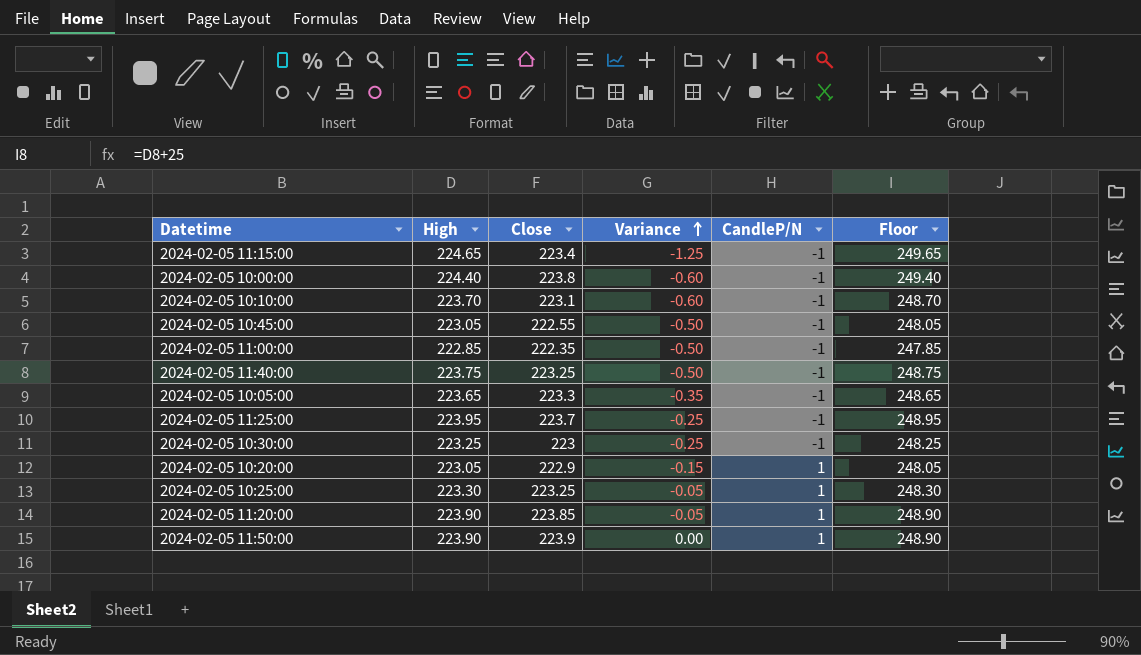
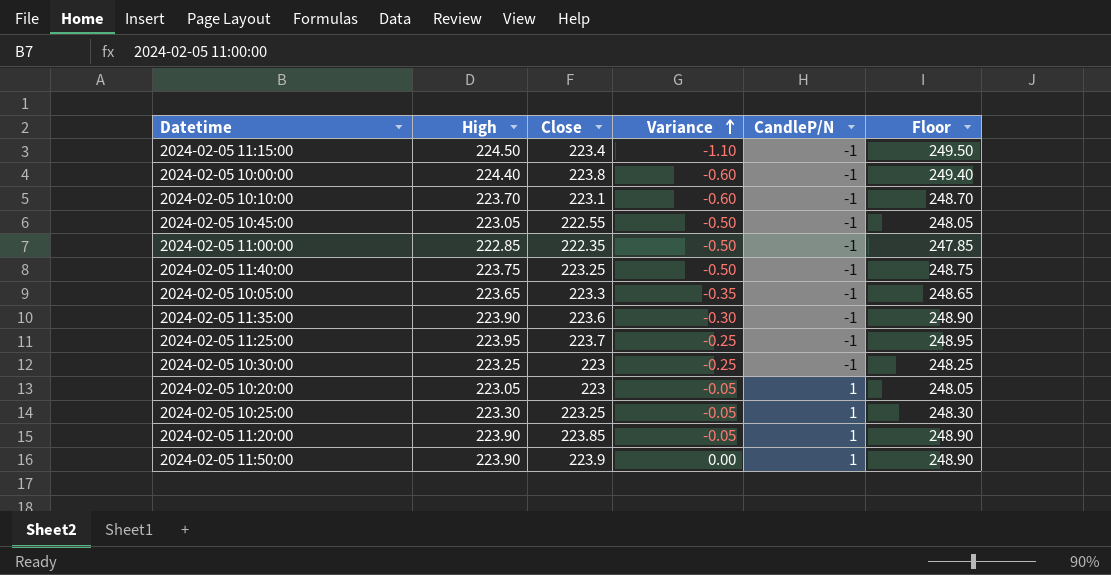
2024-02-05 11:15:00 | High: 224.65 -> 224.50
2024-02-05 11:15:00 | Variance: -1.25 -> -1.10
2024-02-05 11:15:00 | Floor: 249.65 -> 249.50
row 2024-02-05 11:35:00: none -> 223.90 | 223.6 | -0.30 | -1 | 248.90
2024-02-05 10:20:00 | Close: 222.9 -> 223
2024-02-05 10:20:00 | Variance: -0.15 -> -0.05

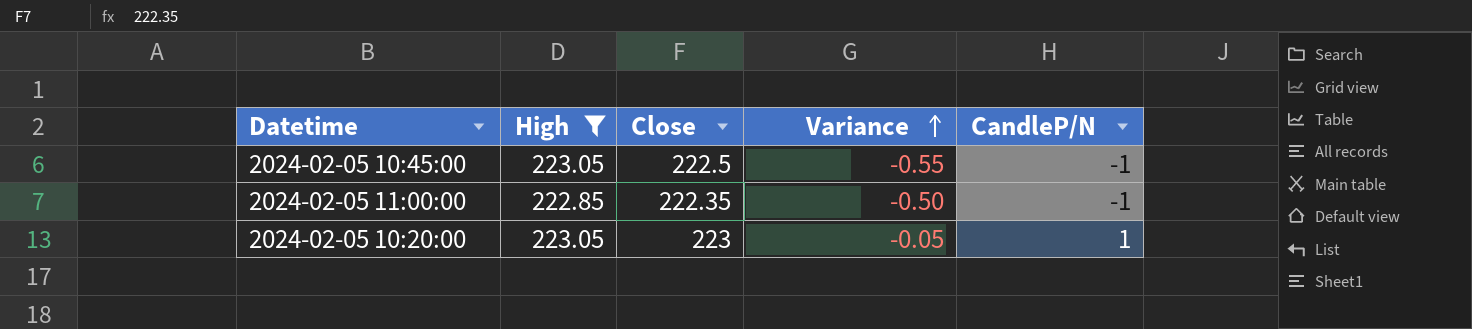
filter: none -> High <= 223.05
column Floor | formula: [High] + 25 -> none
2024-02-05 10:45:00 | Close: 222.55 -> 222.5
2024-02-05 10:45:00 | Variance: -0.50 -> -0.55

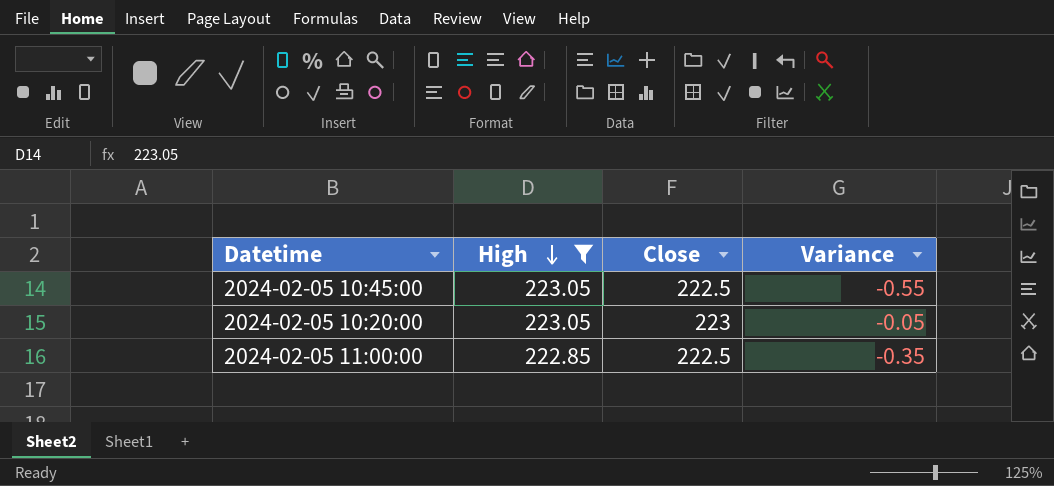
row order: Variance ascending -> High descending
column CandleP/N | position: 5 -> none
2024-02-05 11:00:00 | Close: 222.35 -> 222.5
2024-02-05 11:00:00 | Variance: -0.50 -> -0.35

